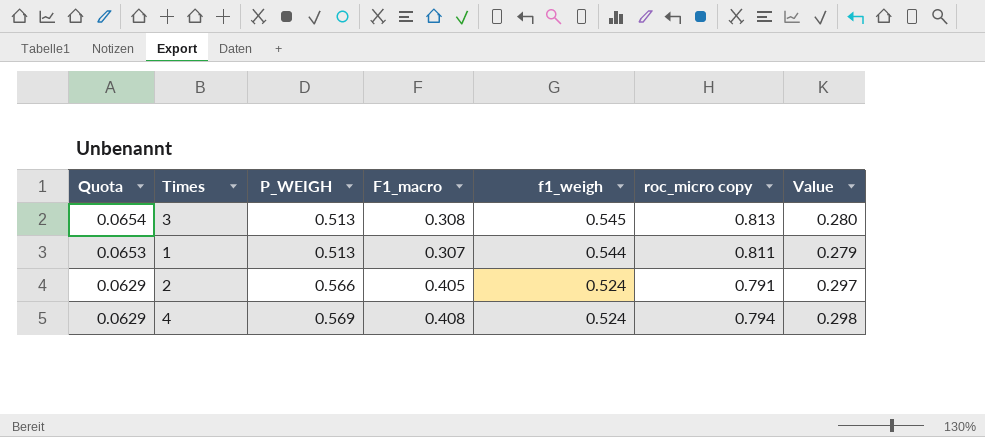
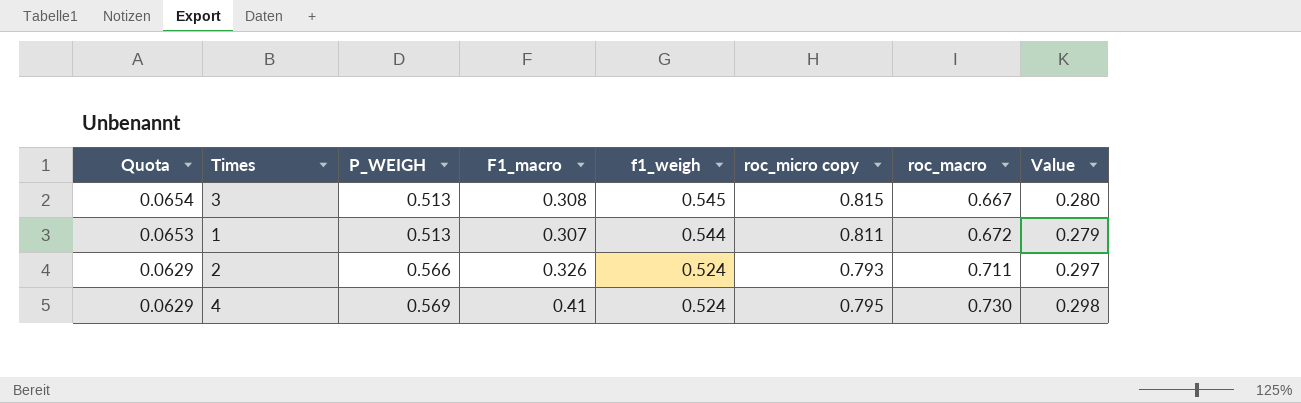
column roc_macro | position: none -> 7
3 | roc_micro copy: 0.813 -> 0.815
2 | F1_macro: 0.405 -> 0.326
2 | roc_micro copy: 0.791 -> 0.793
4 | F1_macro: 0.408 -> 0.41
4 | roc_micro copy: 0.794 -> 0.795

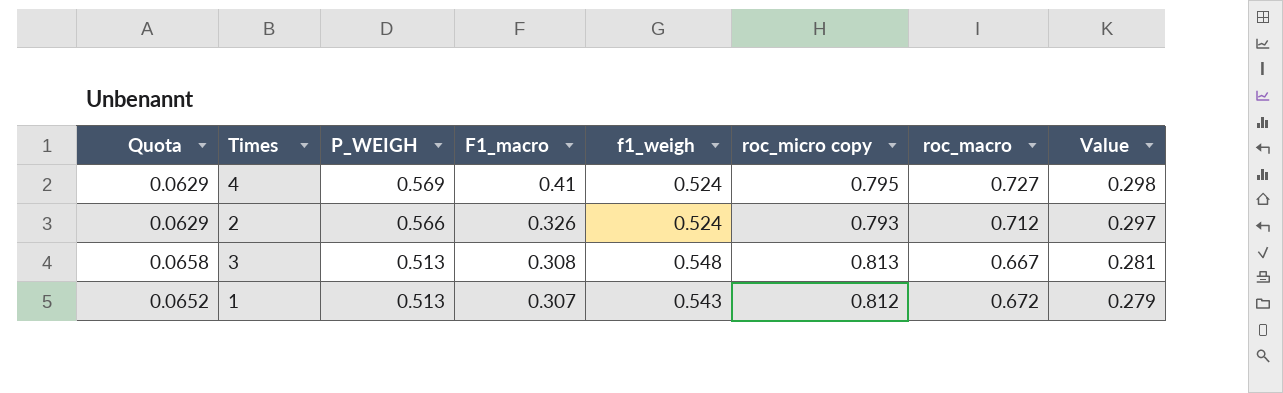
row order: Quota descending -> P_WEIGH descending
4 | roc_macro: 0.730 -> 0.727
2 | roc_macro: 0.711 -> 0.712
3 | Quota: 0.0654 -> 0.0658
3 | f1_weigh: 0.545 -> 0.548
3 | roc_micro copy: 0.815 -> 0.813
3 | Value: 0.280 -> 0.281
1 | Quota: 0.0653 -> 0.0652
1 | f1_weigh: 0.544 -> 0.543
1 | roc_micro copy: 0.811 -> 0.812

